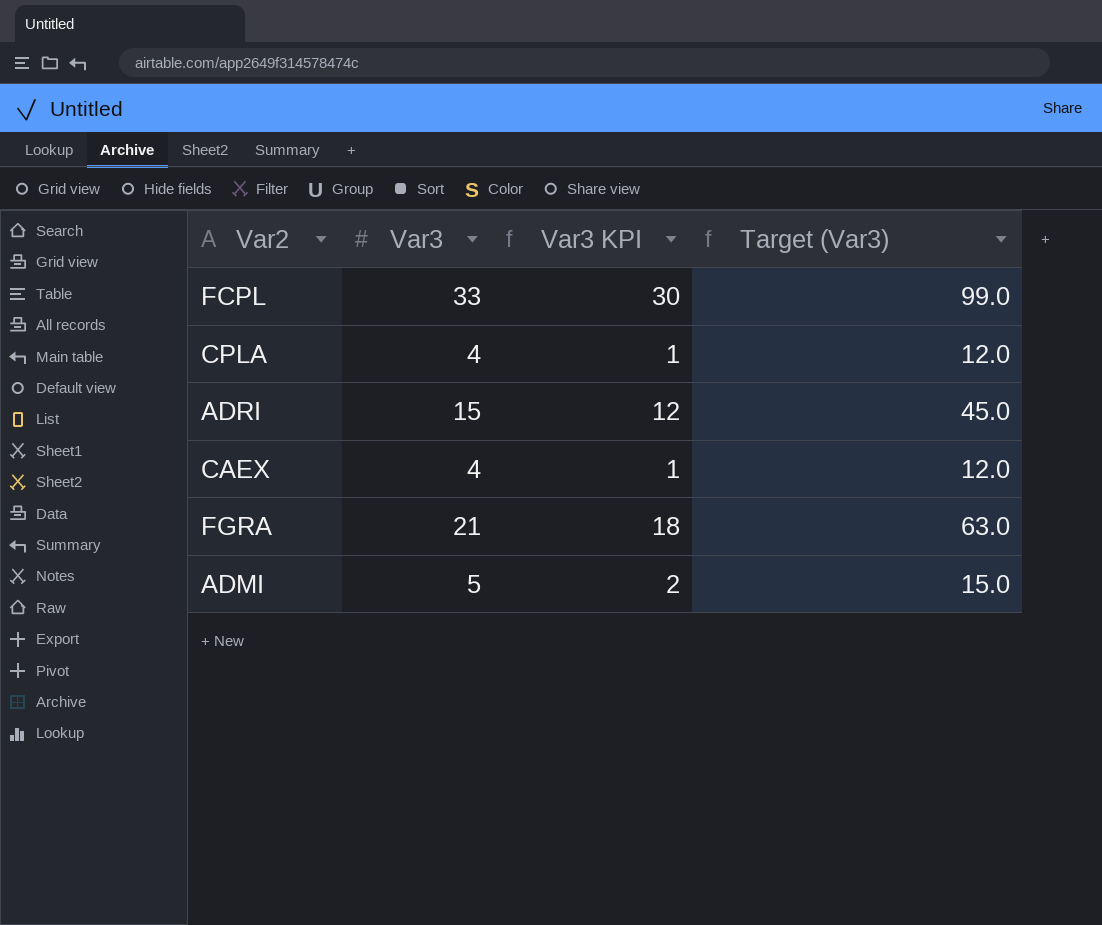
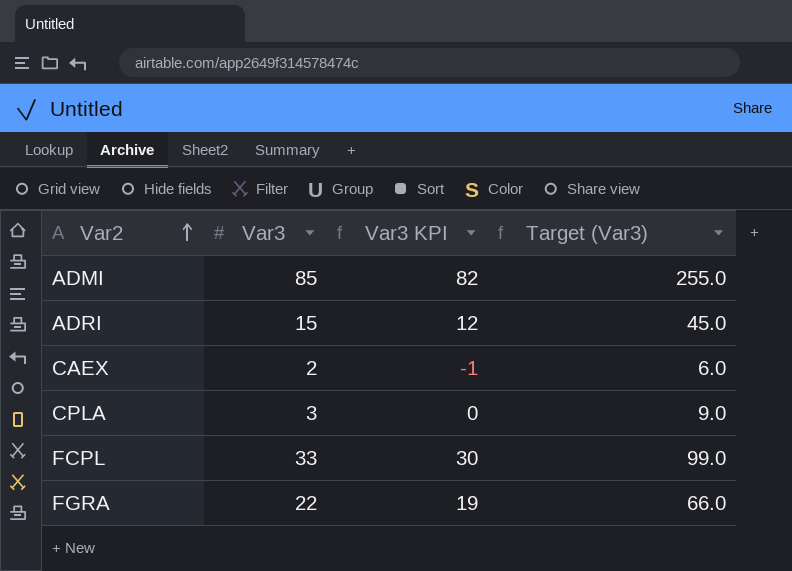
row order: none -> Var2 ascending
ADMI | Var3: 5 -> 85
ADMI | Var3 KPI: 2 -> 82
ADMI | Target (Var3): 15.0 -> 255.0
CAEX | Var3: 4 -> 2
CAEX | Var3 KPI: 1 -> -1
CAEX | Target (Var3): 12.0 -> 6.0
CPLA | Var3: 4 -> 3
CPLA | Var3 KPI: 1 -> 0
CPLA | Target (Var3): 12.0 -> 9.0
FGRA | Var3: 21 -> 22
FGRA | Var3 KPI: 18 -> 19
FGRA | Target (Var3): 63.0 -> 66.0

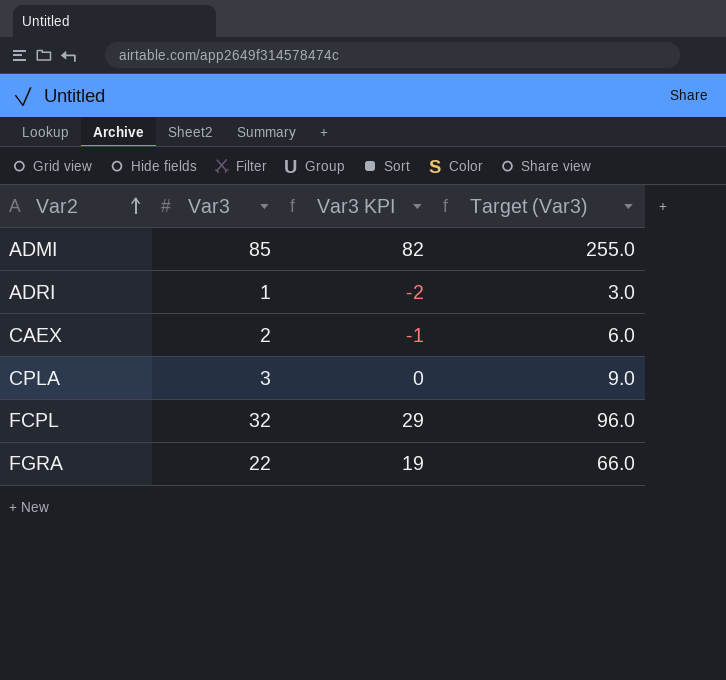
ADRI | Var3: 15 -> 1
ADRI | Var3 KPI: 12 -> -2
ADRI | Target (Var3): 45.0 -> 3.0
FCPL | Var3: 33 -> 32
FCPL | Var3 KPI: 30 -> 29
FCPL | Target (Var3): 99.0 -> 96.0

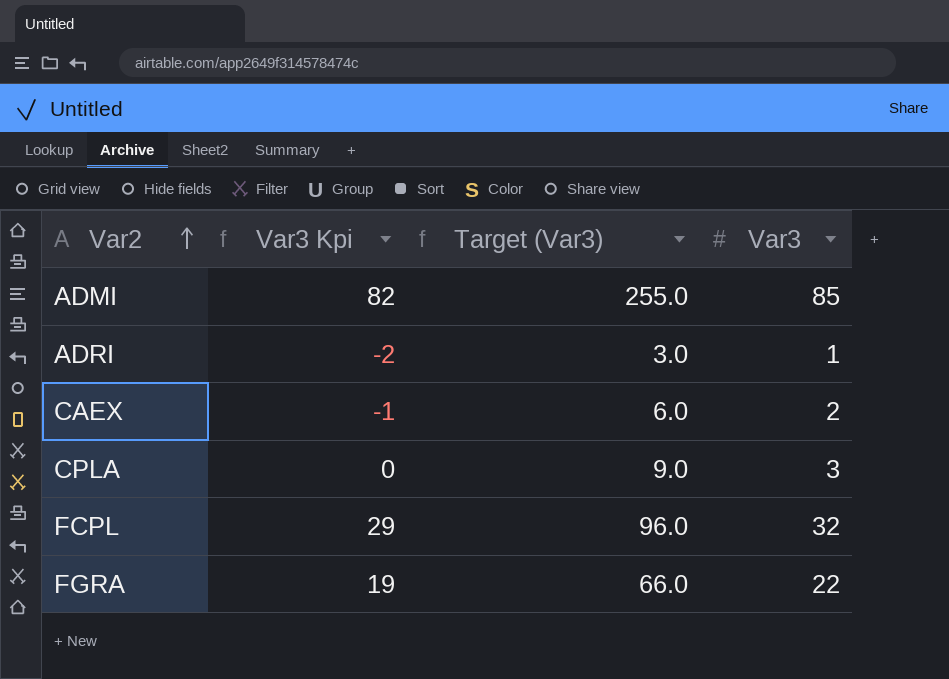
column name: Var3 KPI -> Var3 Kpi
column Var3 | position: 2 -> 4

